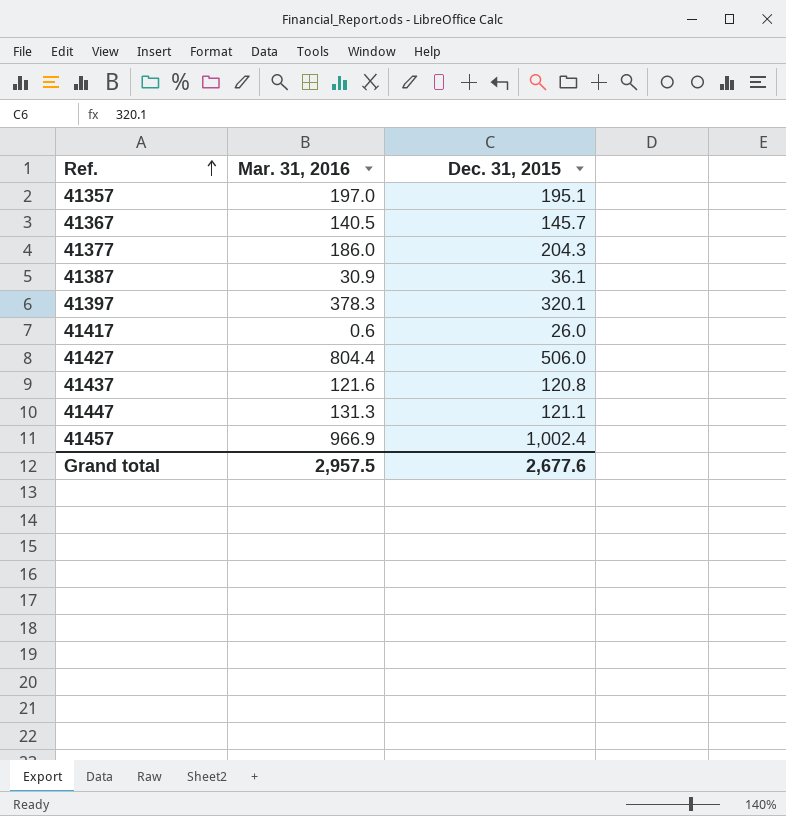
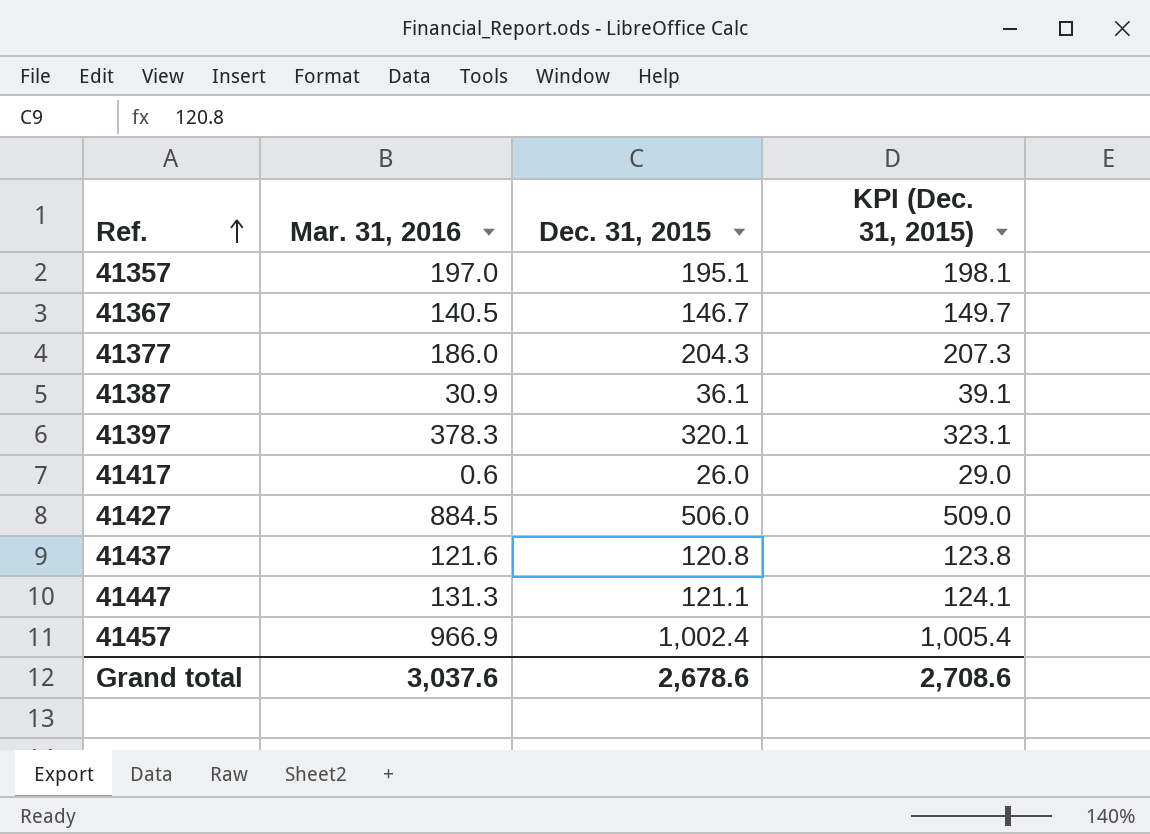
column KPI (Dec. 31, 2015) | formula: none -> [Dec. 31, 2015] + 3
41367 | Dec. 31, 2015: 145.7 -> 146.7
41427 | Mar. 31, 2016: 804.4 -> 884.5
Grand total | Mar. 31, 2016: 2,957.5 -> 3,037.6
Grand total | Dec. 31, 2015: 2,677.6 -> 2,678.6

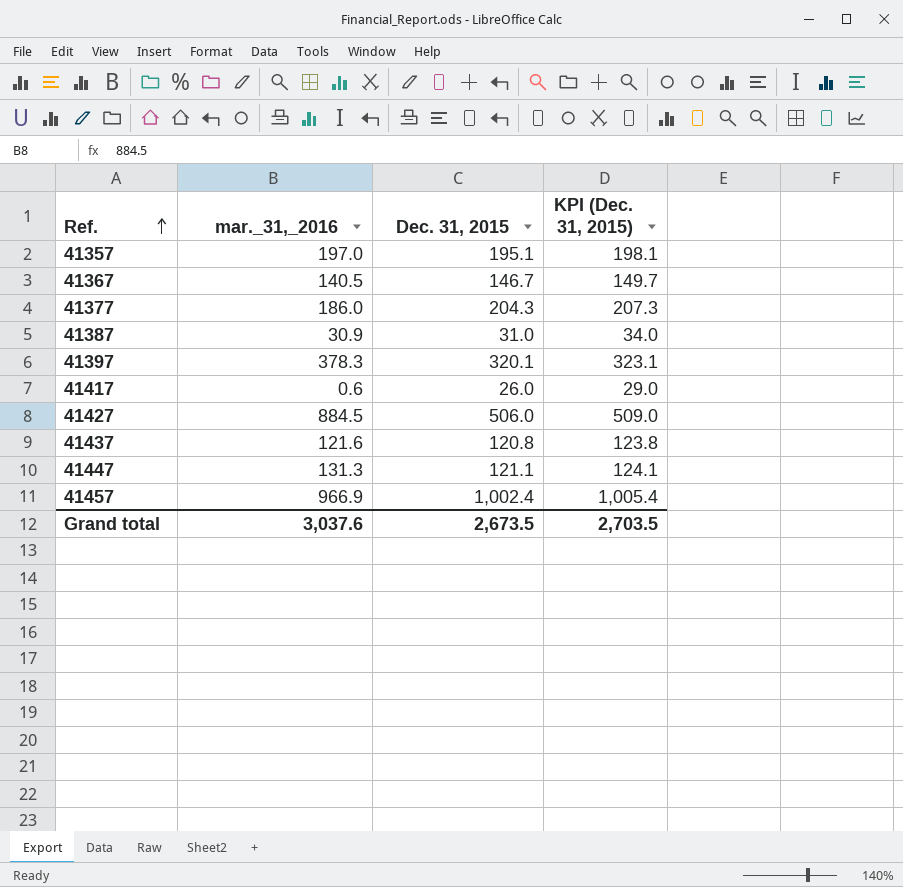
column name: Mar. 31, 2016 -> mar._31,_2016
41387 | Dec. 31, 2015: 36.1 -> 31.0
41387 | KPI (Dec. 31, 2015): 39.1 -> 34.0
Grand total | Dec. 31, 2015: 2,678.6 -> 2,673.5
Grand total | KPI (Dec. 31, 2015): 2,708.6 -> 2,703.5

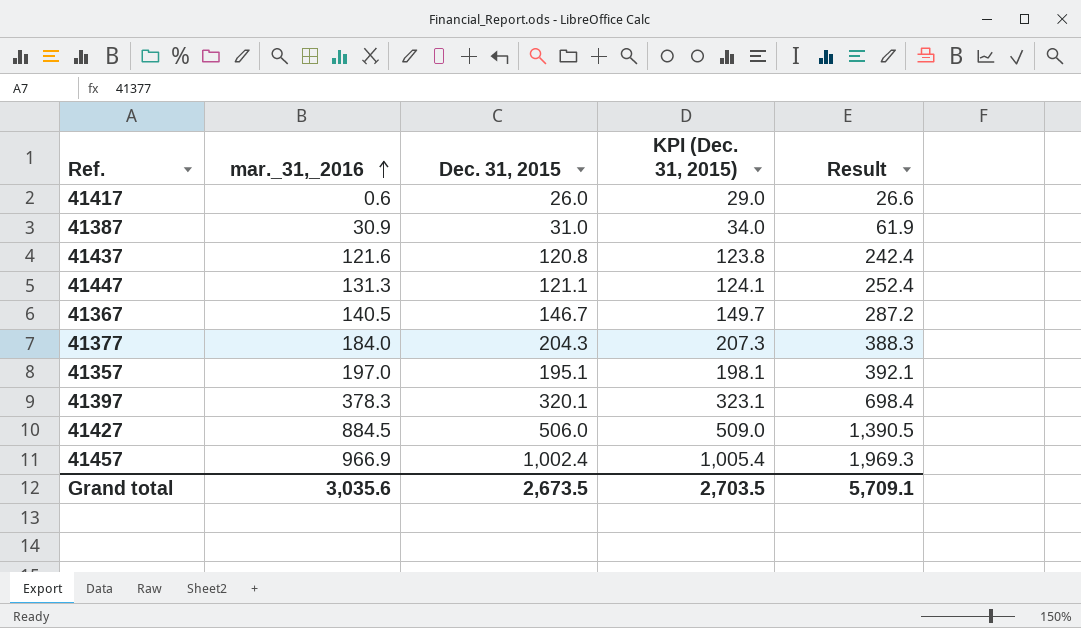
row order: Ref. ascending -> mar._31,_2016 ascending
column Result | formula: none -> [mar._31,_2016] + [Dec. 31, 2015]
41377 | mar._31,_2016: 186.0 -> 184.0
Grand total | mar._31,_2016: 3,037.6 -> 3,035.6

